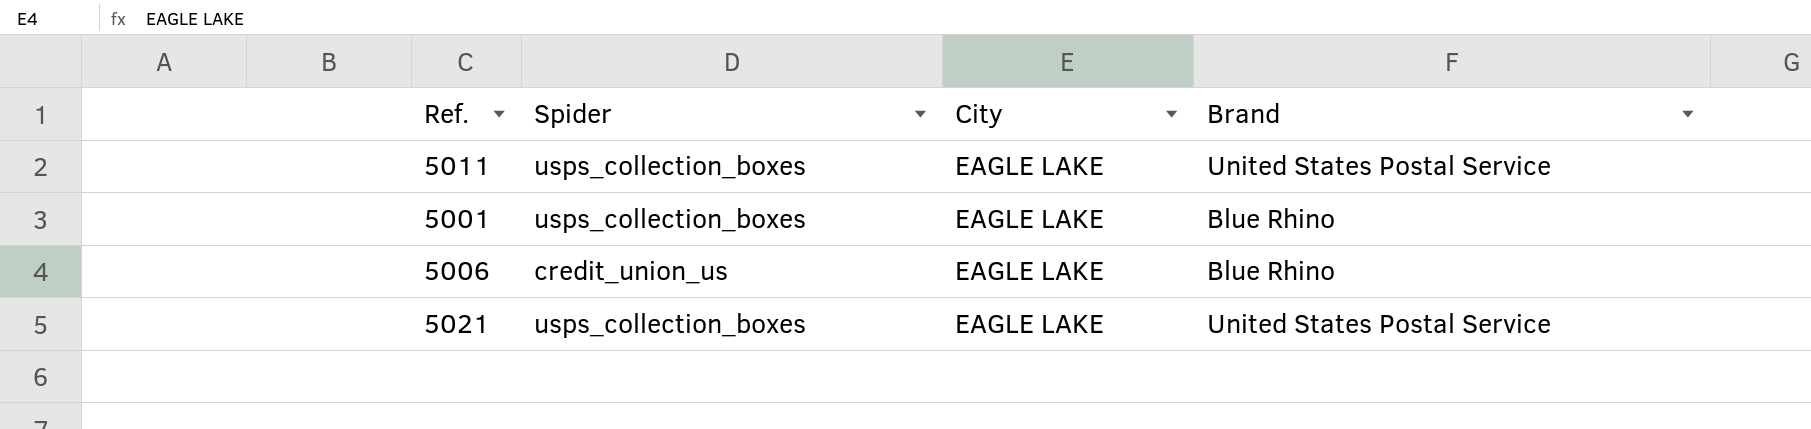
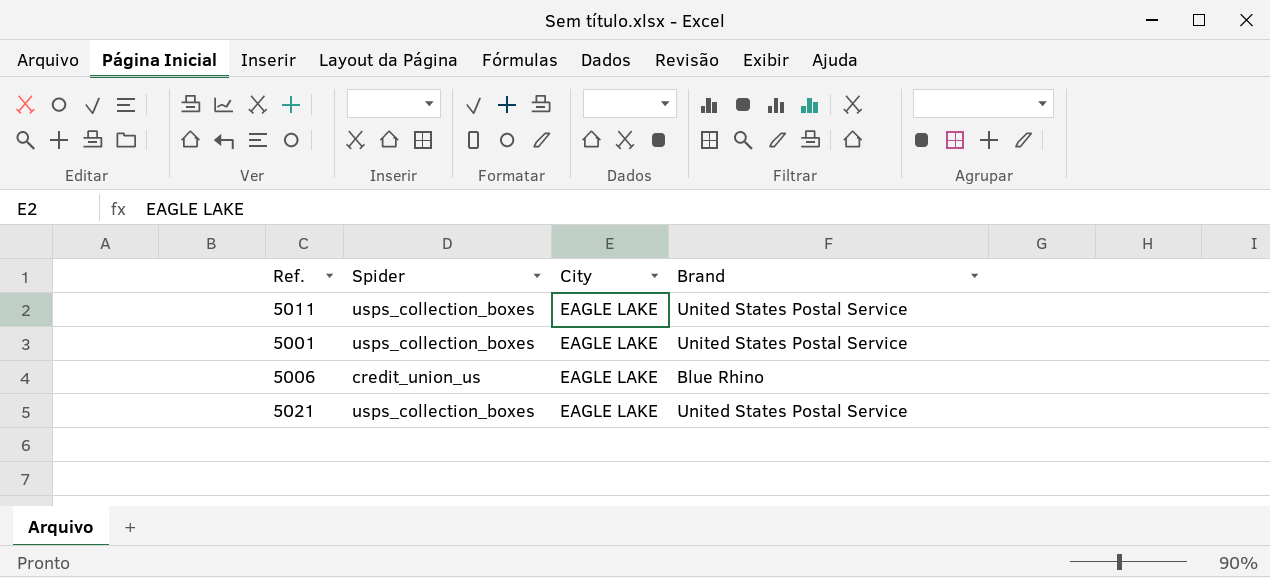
5001 | Brand: Blue Rhino -> United States Postal Service

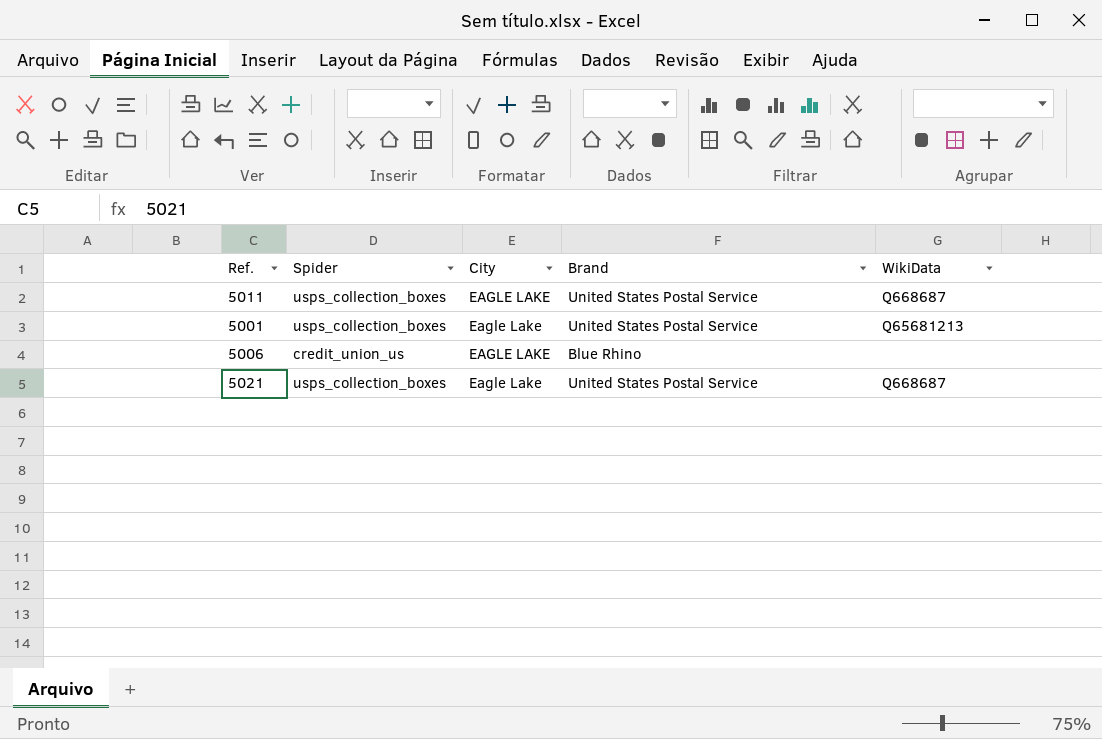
column WikiData | position: none -> 5
5001 | City: EAGLE LAKE -> Eagle Lake
5021 | City: EAGLE LAKE -> Eagle Lake

